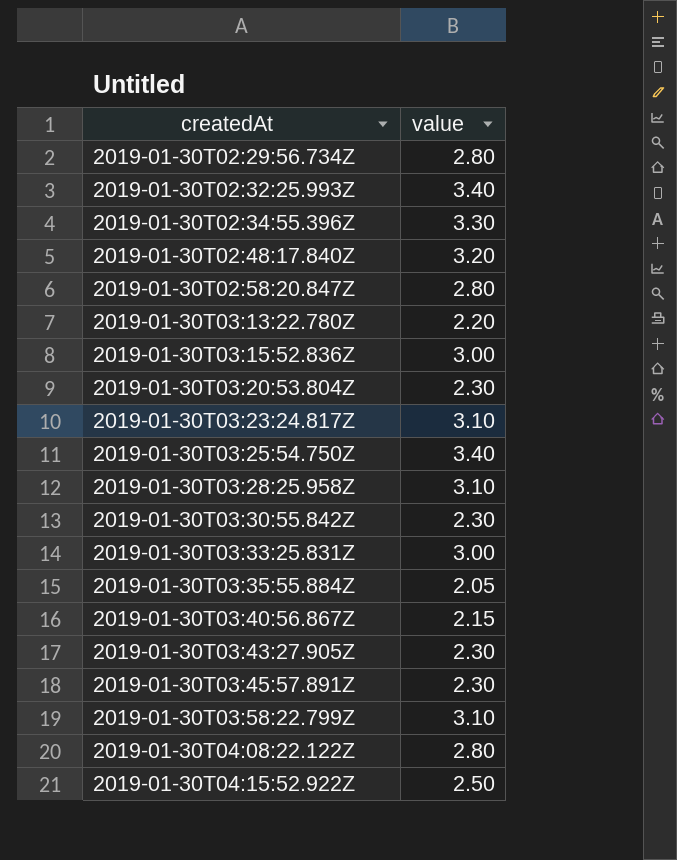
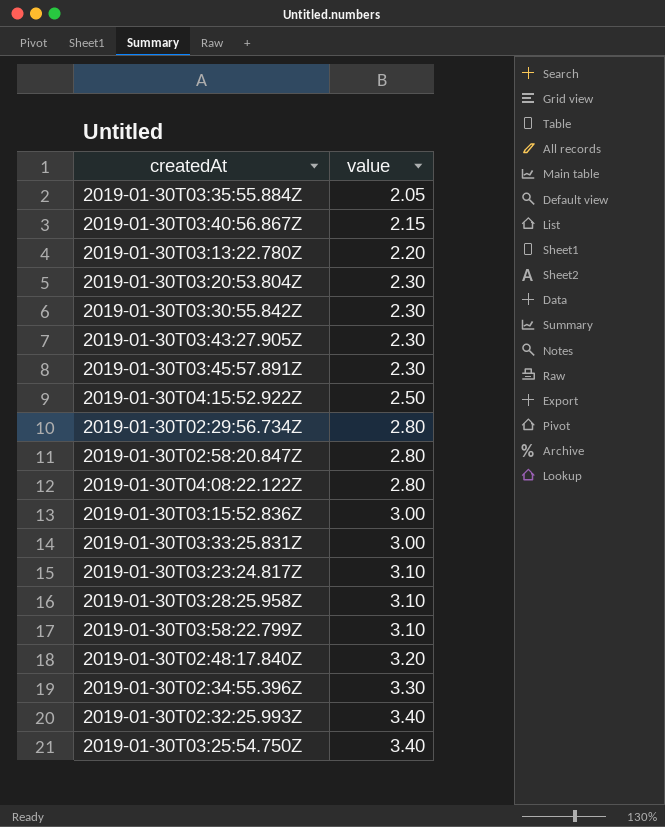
row order: createdAt ascending -> value ascending

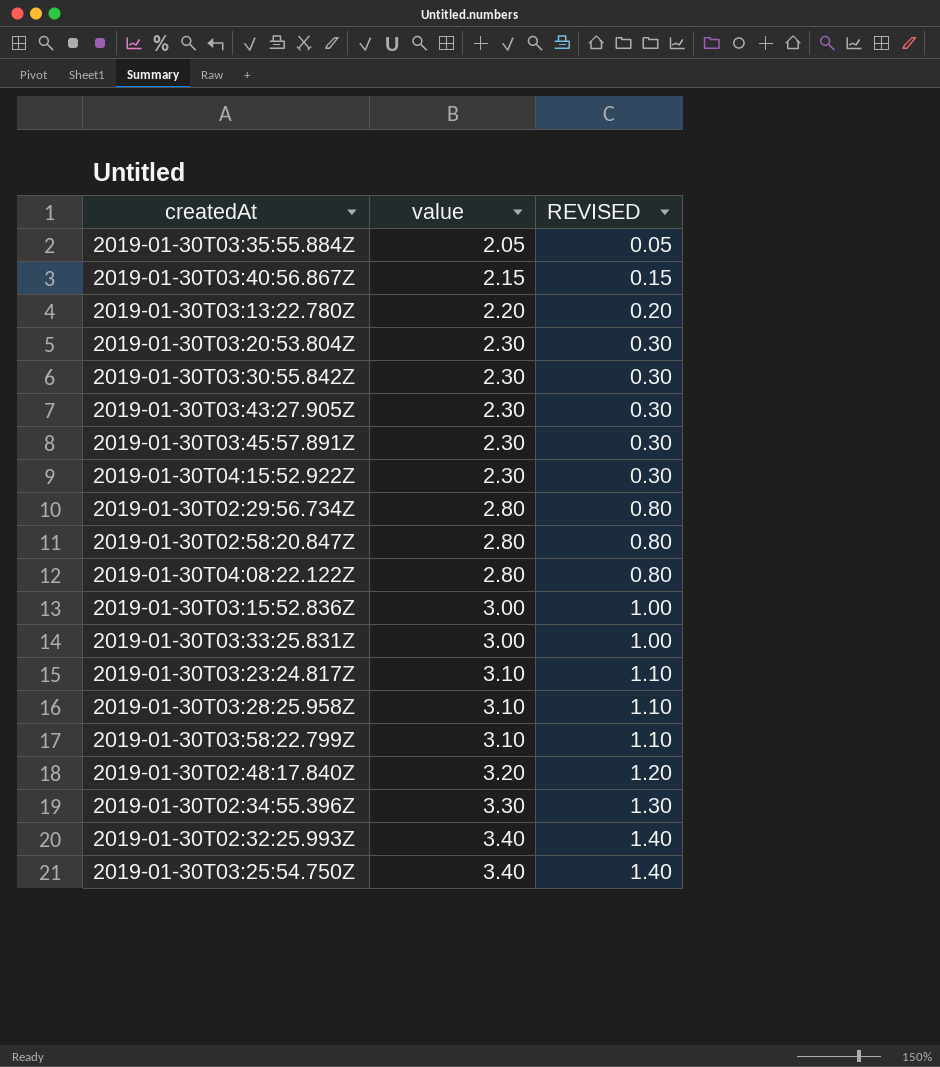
column REVISED | formula: none -> [value] - 2
2019-01-30T04:15:52.922Z | value: 2.50 -> 2.30

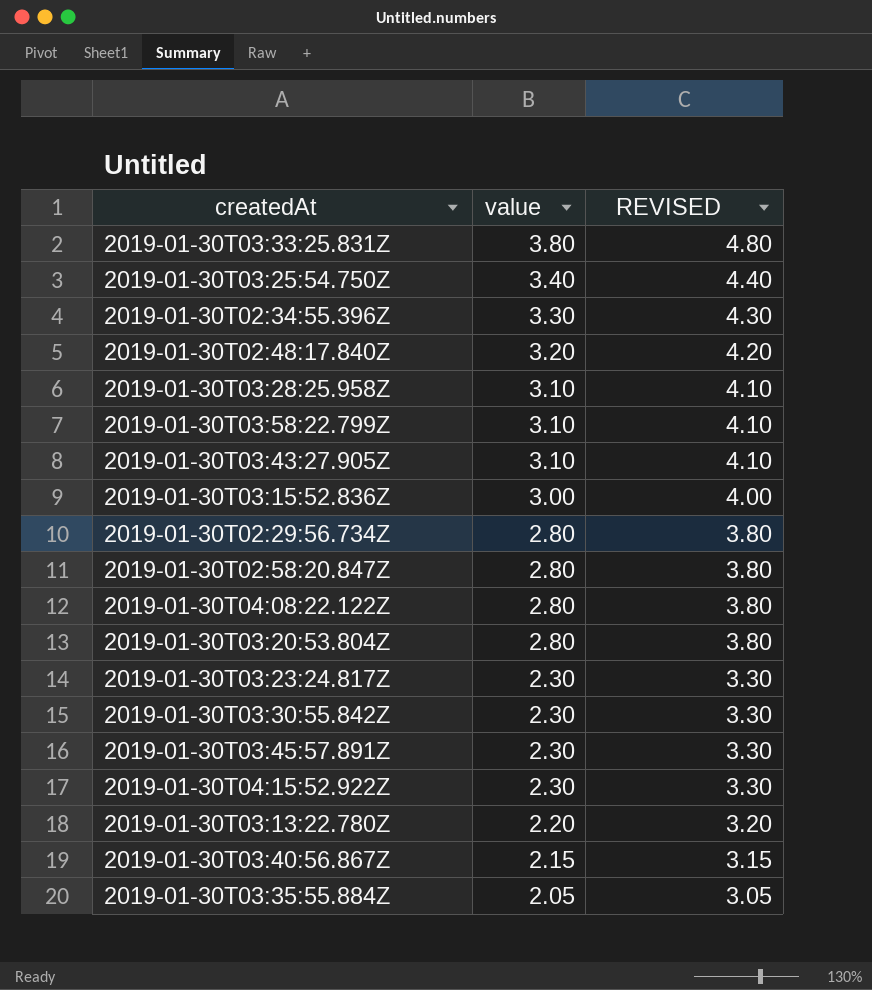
row order: value ascending -> value descending
column REVISED | formula: [value] - 2 -> [value] + 1
row 2019-01-30T02:32:25.993Z: 3.40 | 1.40 -> none
2019-01-30T03:33:25.831Z | value: 3.00 -> 3.80
2019-01-30T03:43:27.905Z | value: 2.30 -> 3.10
2019-01-30T03:20:53.804Z | value: 2.30 -> 2.80
2019-01-30T03:23:24.817Z | value: 3.10 -> 2.30

